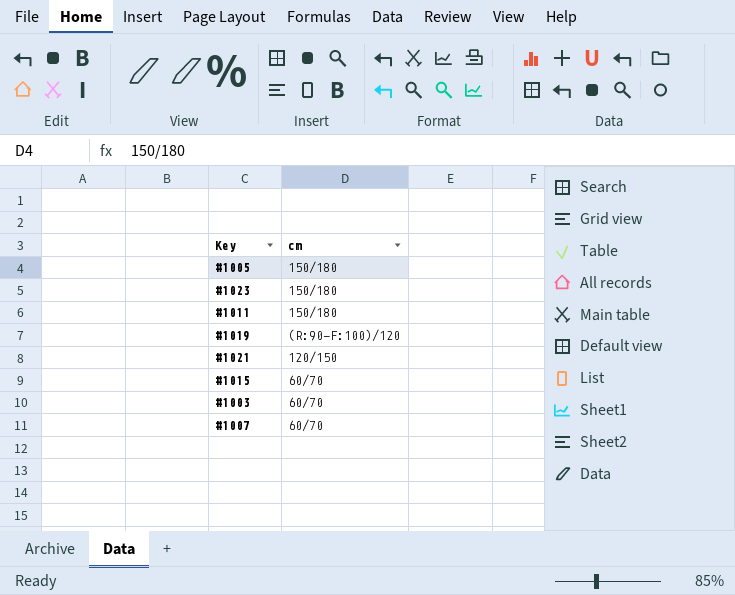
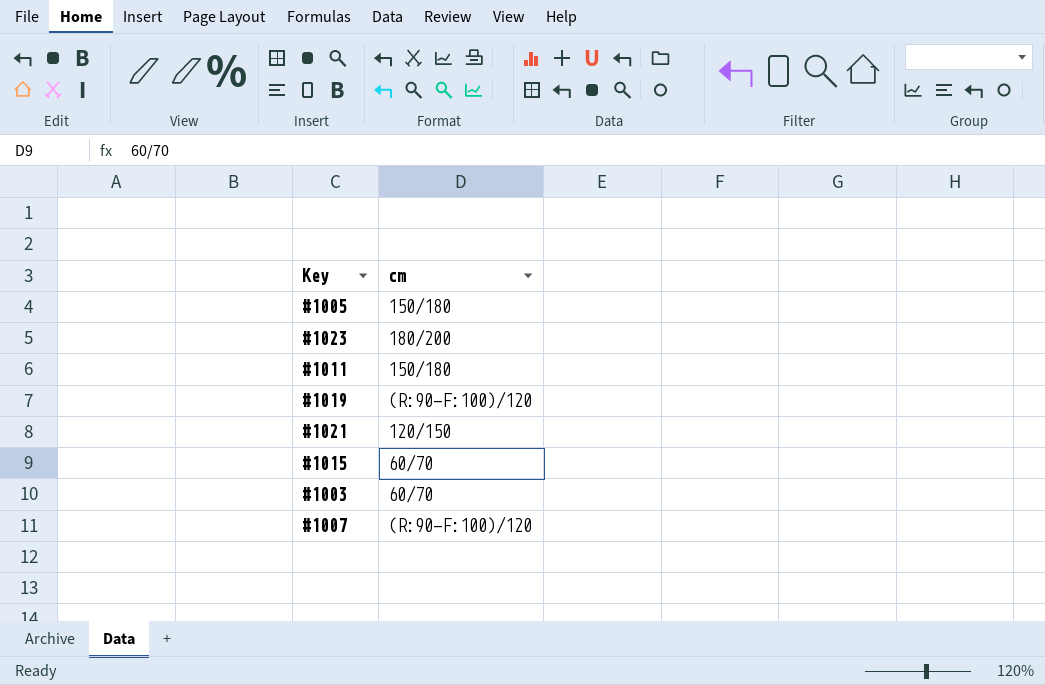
#1023 | cm: 150/180 -> 180/200
#1007 | cm: 60/70 -> (R:90-F:100)/120

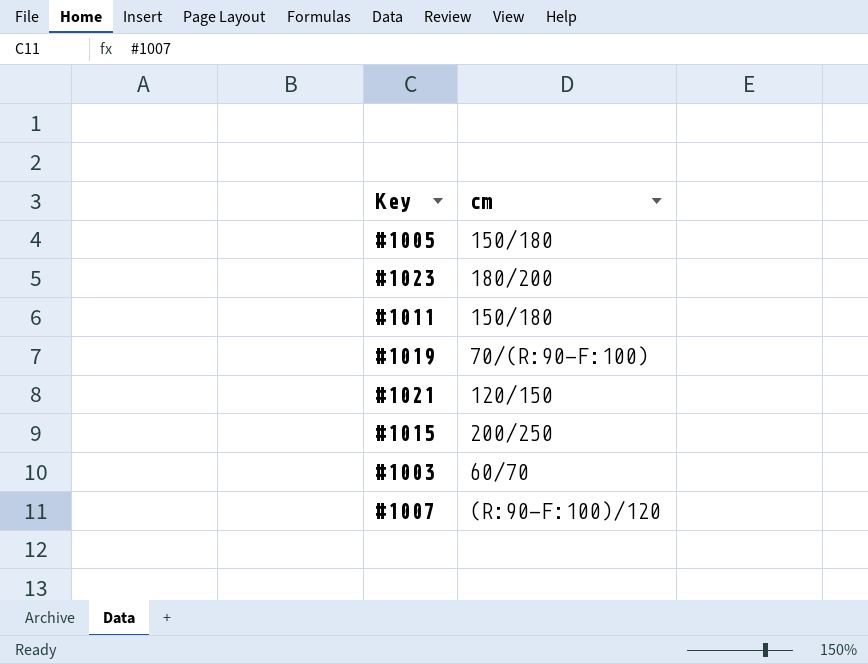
#1019 | cm: (R:90-F:100)/120 -> 70/(R:90-F:100)
#1015 | cm: 60/70 -> 200/250

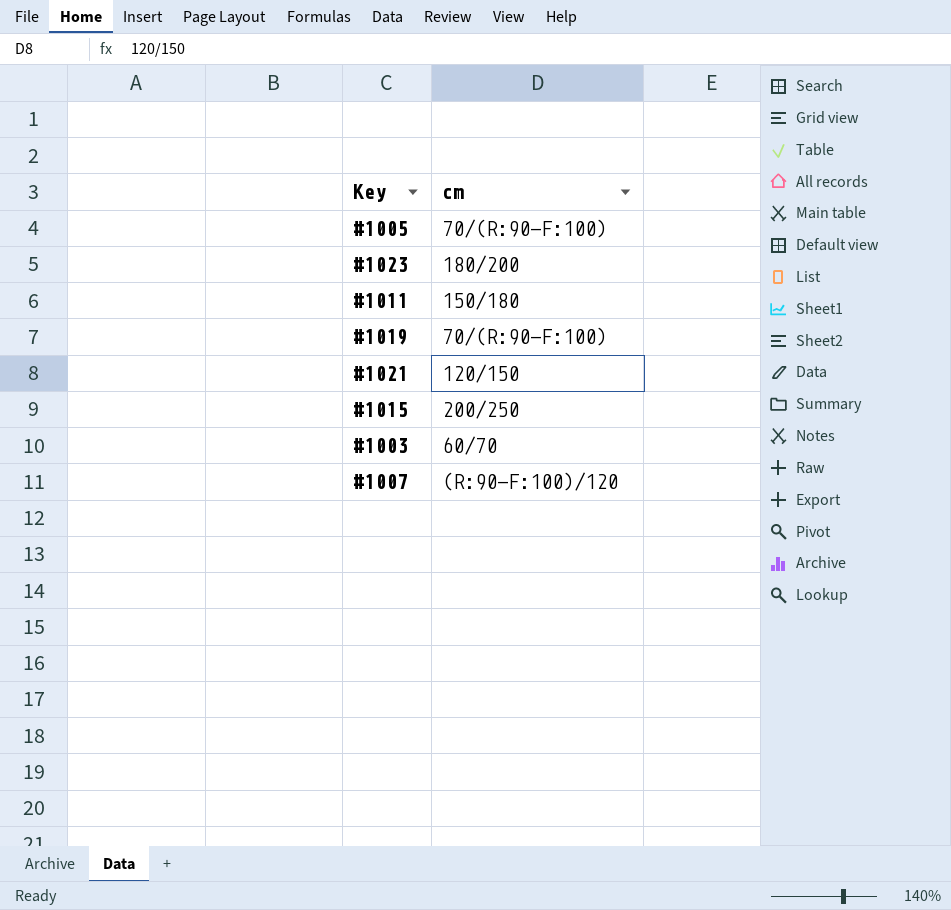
#1005 | cm: 150/180 -> 70/(R:90-F:100)

